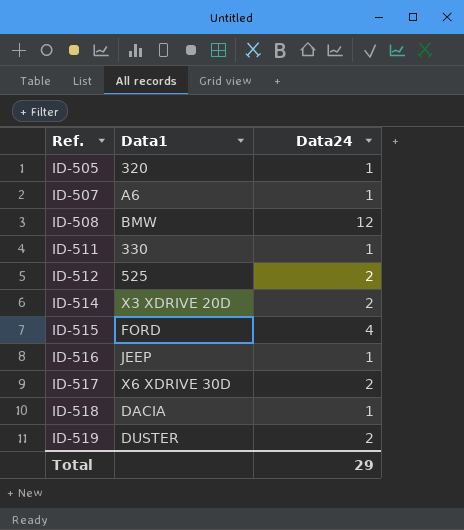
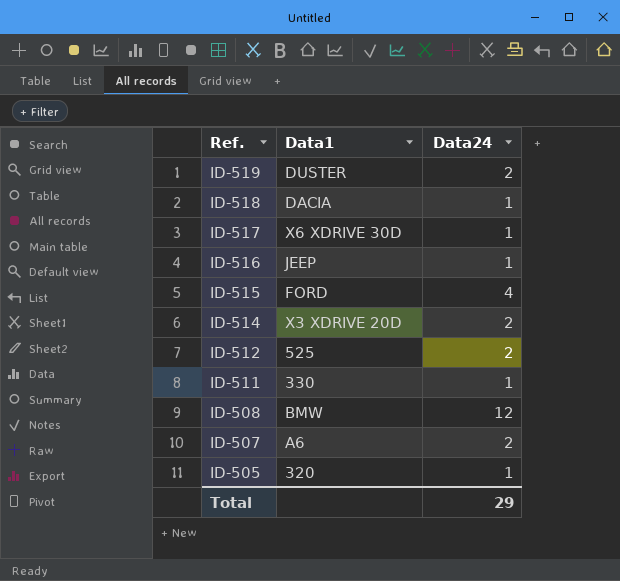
row order: Ref. ascending -> Ref. descending
ID-517 | Data24: 2 -> 1
ID-507 | Data24: 1 -> 2

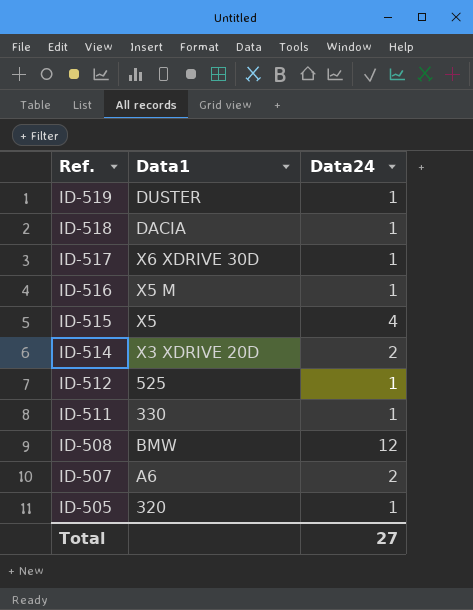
ID-519 | Data24: 2 -> 1
ID-516 | Data1: JEEP -> X5 M
ID-515 | Data1: FORD -> X5
ID-512 | Data24: 2 -> 1
Total | Data24: 29 -> 27

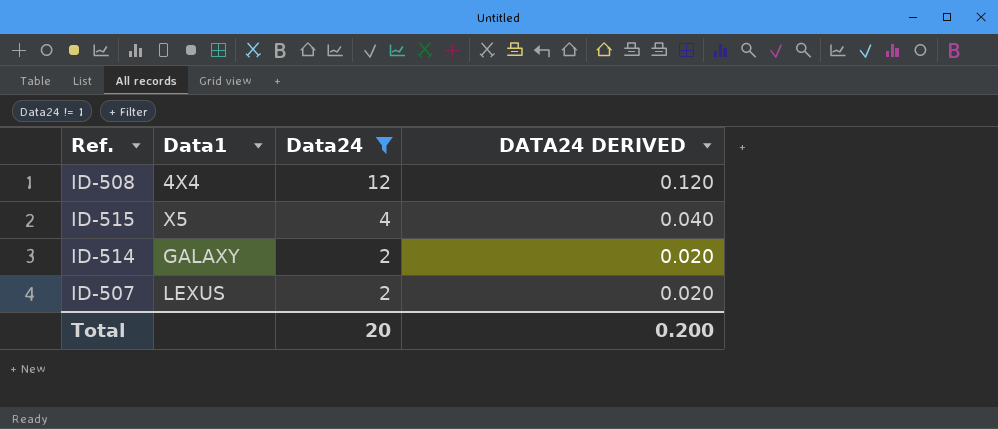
filter: none -> Data24 != 1
row order: Ref. descending -> Data24 descending
column DATA24 DERIVED | formula: none -> [Data24] * 0.01
ID-508 | Data1: BMW -> 4X4
ID-514 | Data1: X3 XDRIVE 20D -> GALAXY
ID-507 | Data1: A6 -> LEXUS
Total | Data24: 27 -> 20

